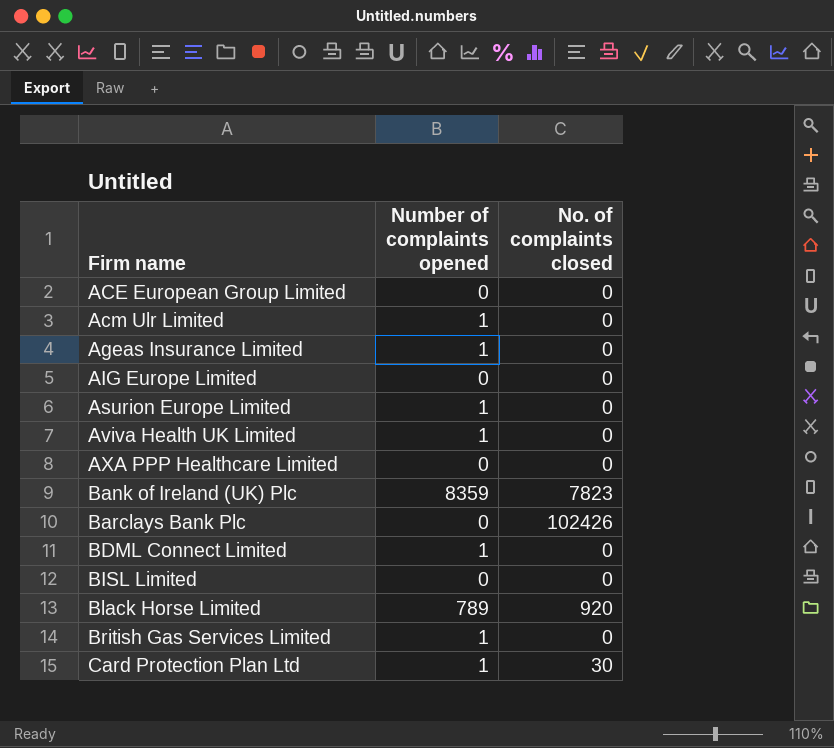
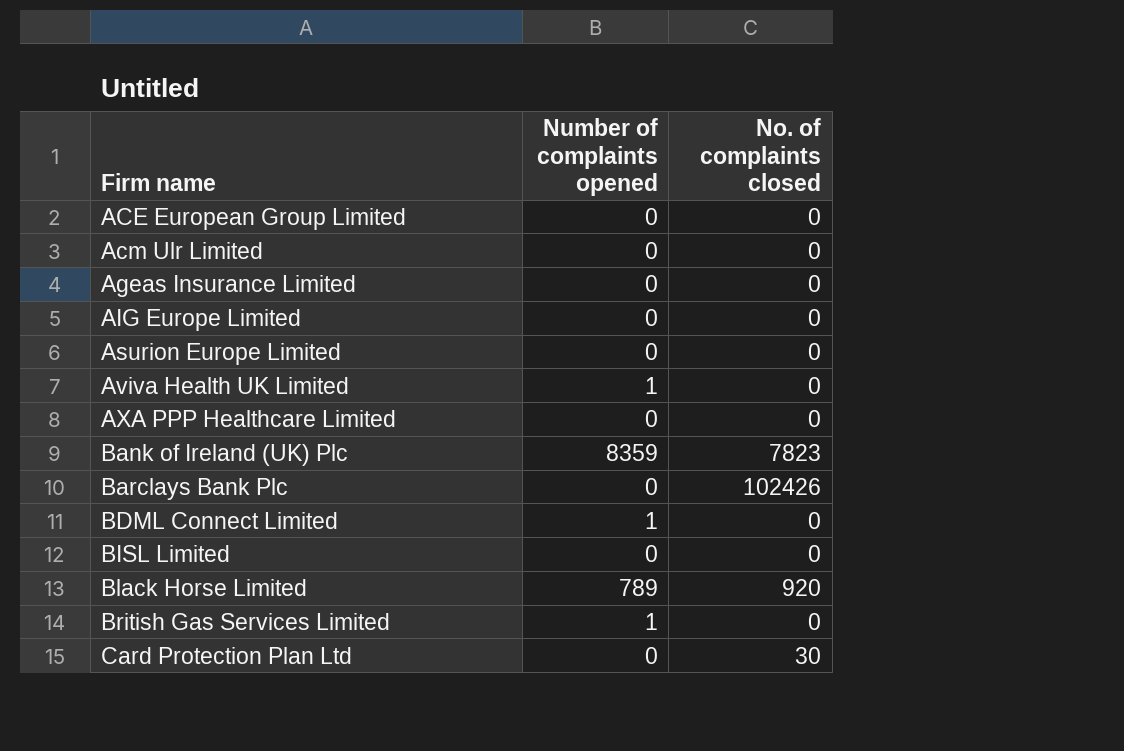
Acm Ulr Limited | Number of complaints opened: 1 -> 0
Ageas Insurance Limited | Number of complaints opened: 1 -> 0
Asurion Europe Limited | Number of complaints opened: 1 -> 0
Card Protection Plan Ltd | Number of complaints opened: 1 -> 0

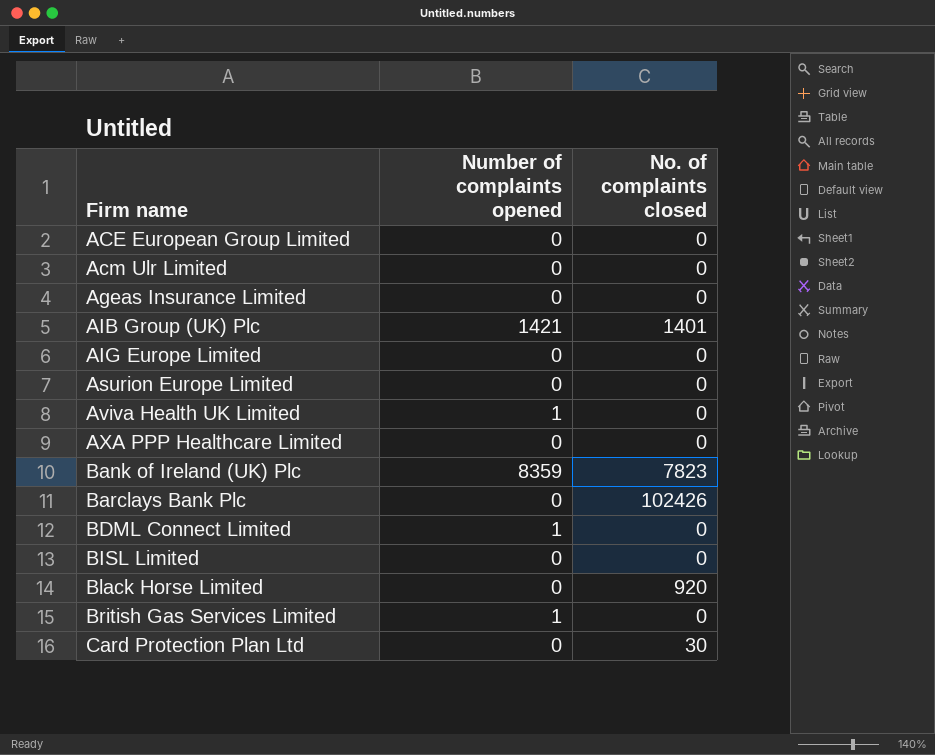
row AIB Group (UK) Plc: none -> 1421 | 1401
Black Horse Limited | Number of complaints opened: 789 -> 0

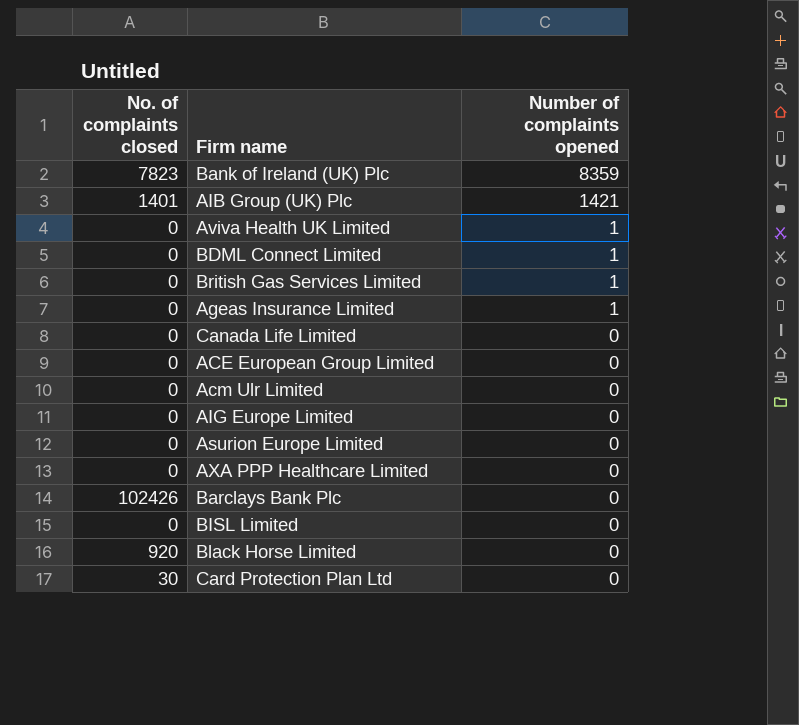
row order: Firm name ascending -> Number of complaints opened descending
column No. of complaints closed | position: 3 -> 1
Ageas Insurance Limited | Number of complaints opened: 0 -> 1
row Canada Life Limited: none -> 0 | 0

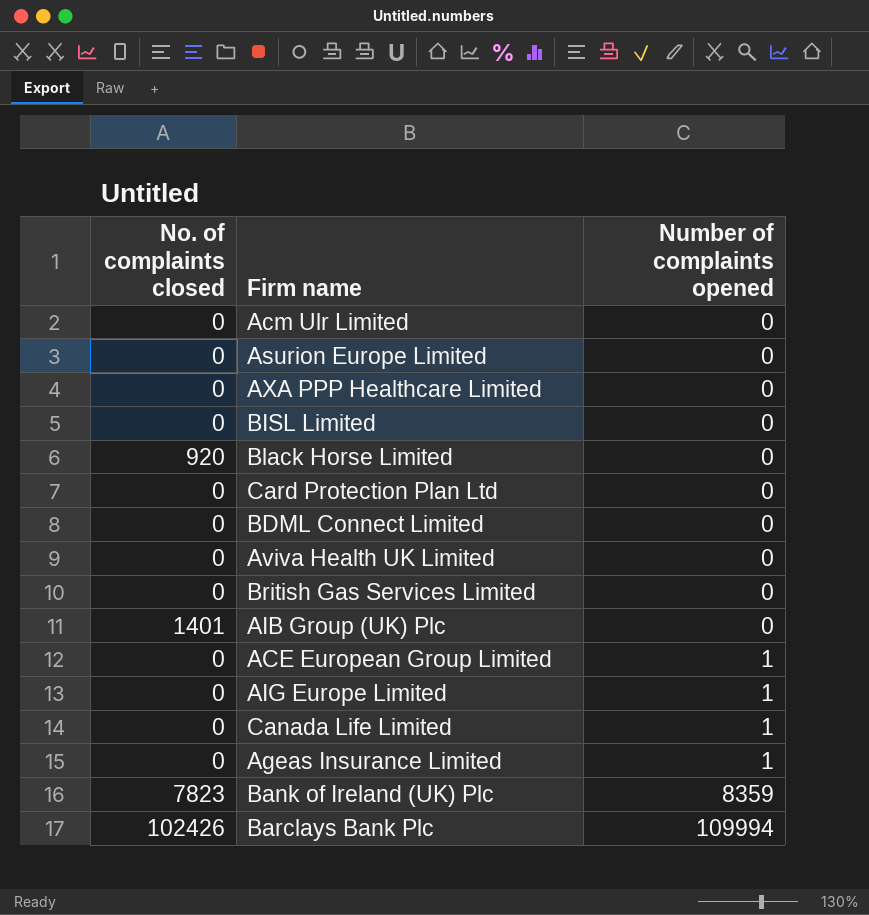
row order: Number of complaints opened descending -> Number of complaints opened ascending
Card Protection Plan Ltd | No. of complaints closed: 30 -> 0
BDML Connect Limited | Number of complaints opened: 1 -> 0
Aviva Health UK Limited | Number of complaints opened: 1 -> 0
British Gas Services Limited | Number of complaints opened: 1 -> 0
AIB Group (UK) Plc | Number of complaints opened: 1421 -> 0
ACE European Group Limited | Number of complaints opened: 0 -> 1
AIG Europe Limited | Number of complaints opened: 0 -> 1
Canada Life Limited | Number of complaints opened: 0 -> 1
Barclays Bank Plc | Number of complaints opened: 0 -> 109994

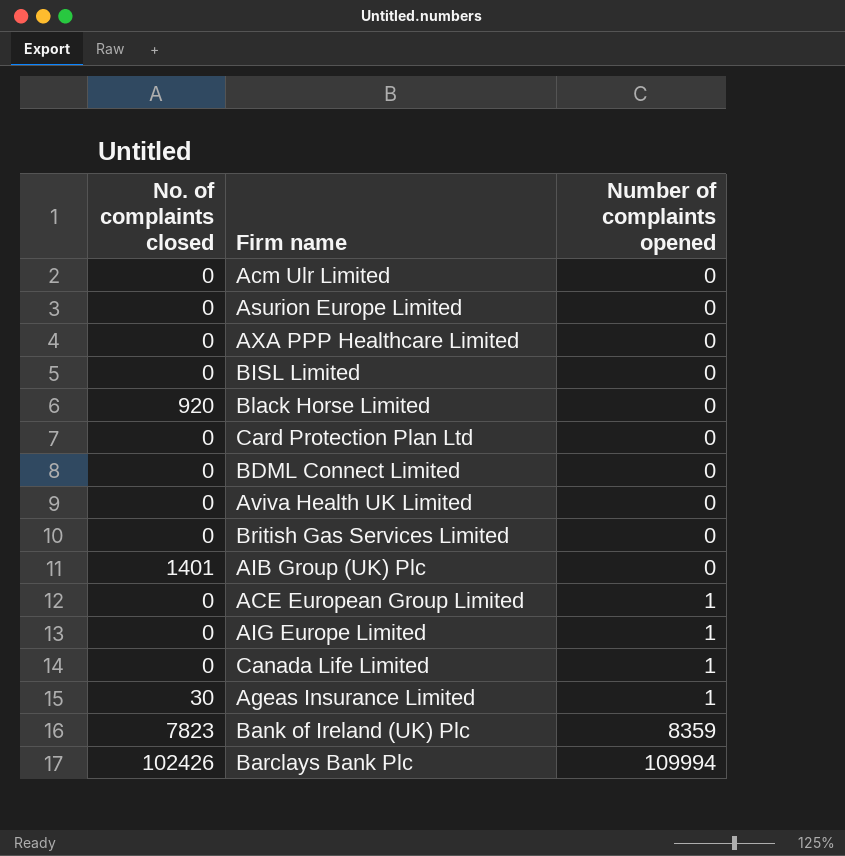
Ageas Insurance Limited | No. of complaints closed: 0 -> 30

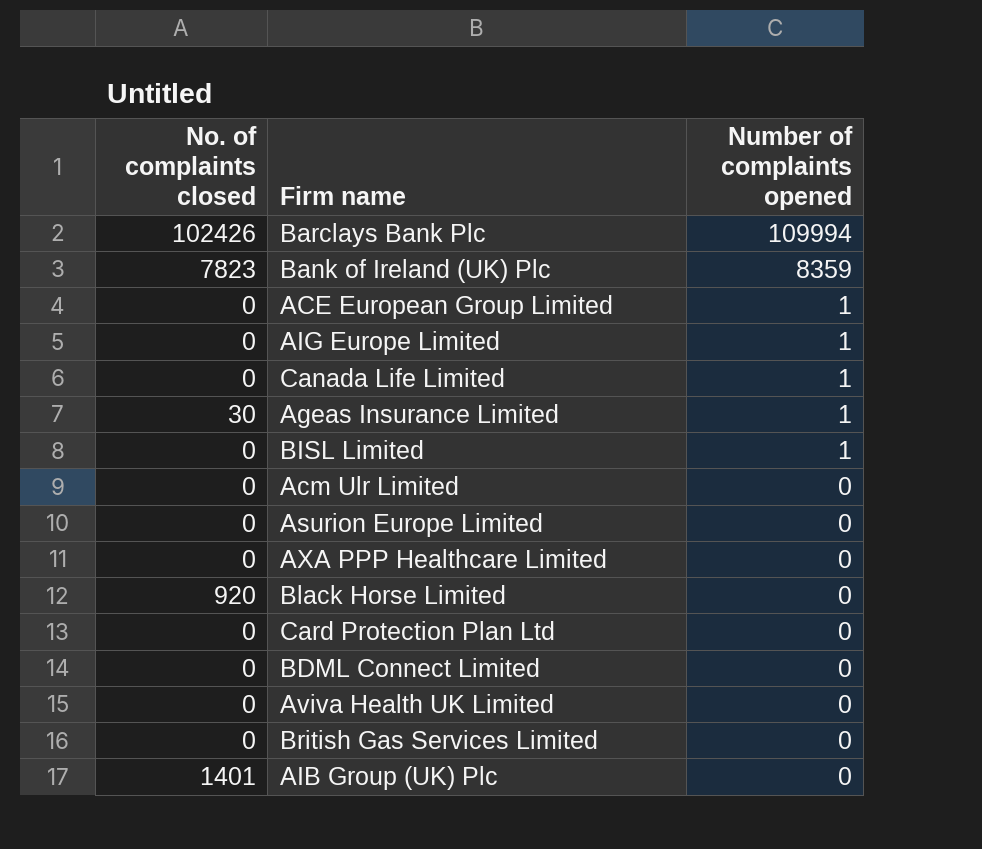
row order: Number of complaints opened ascending -> Number of complaints opened descending
BISL Limited | Number of complaints opened: 0 -> 1

